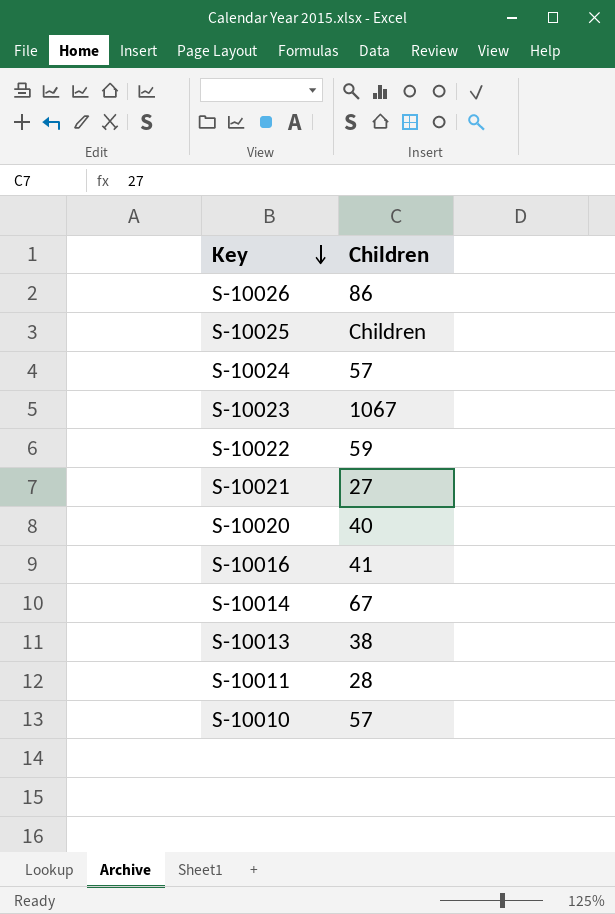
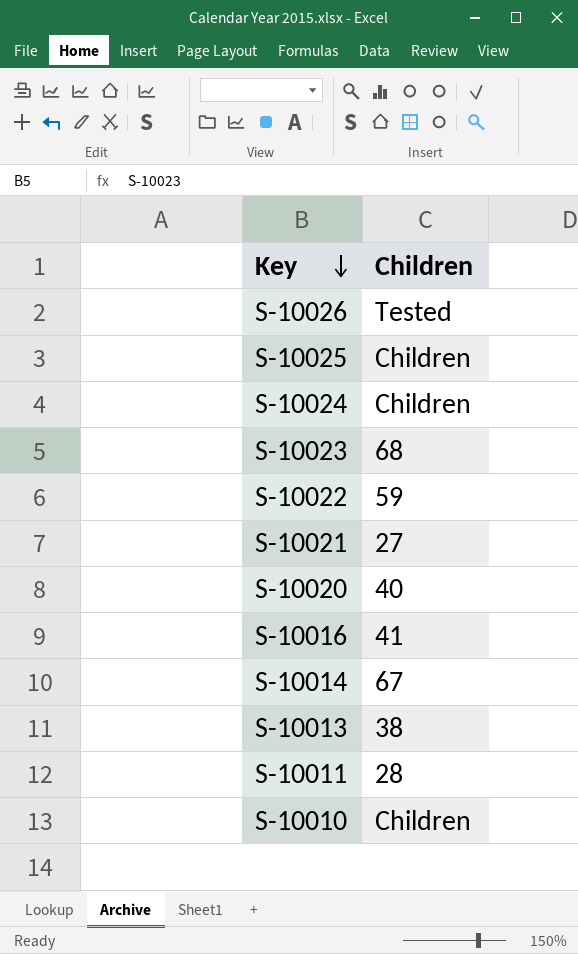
S-10026 | Children: 86 -> Tested
S-10024 | Children: 57 -> Children
S-10023 | Children: 1067 -> 68
S-10010 | Children: 57 -> Children

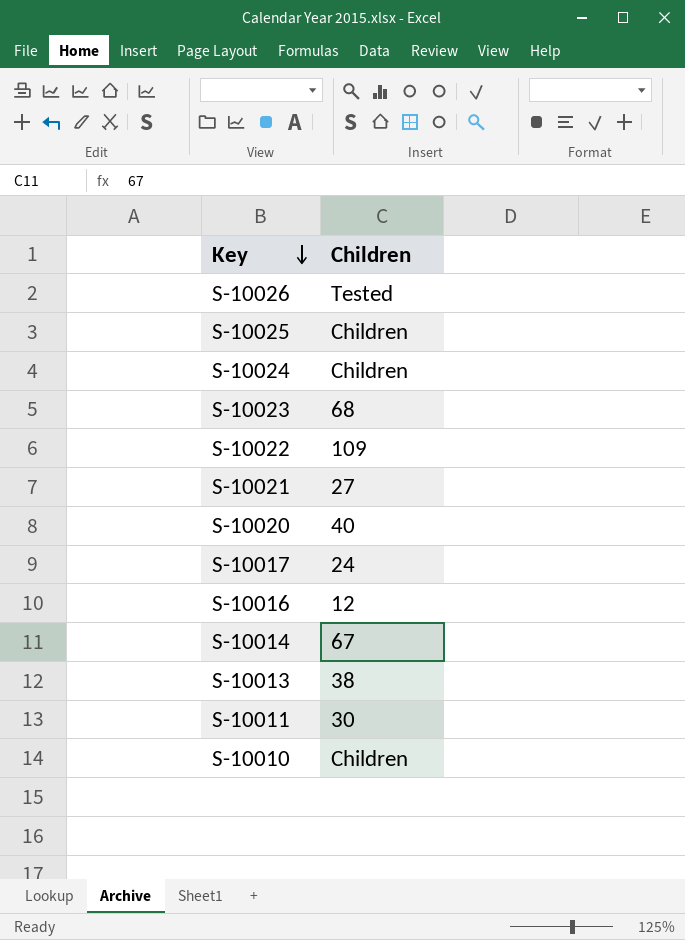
S-10022 | Children: 59 -> 109
row S-10017: none -> 24
S-10016 | Children: 41 -> 12
S-10011 | Children: 28 -> 30

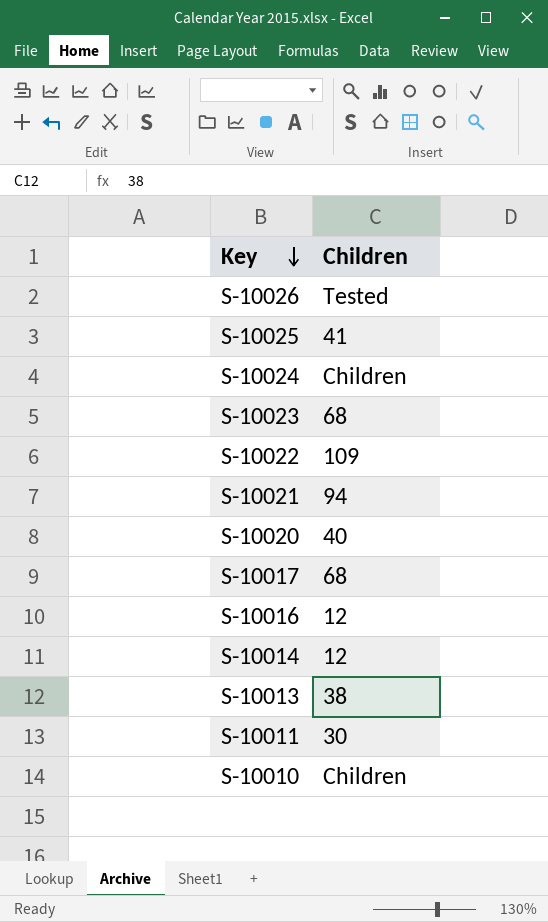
S-10025 | Children: Children -> 41
S-10021 | Children: 27 -> 94
S-10017 | Children: 24 -> 68
S-10014 | Children: 67 -> 12

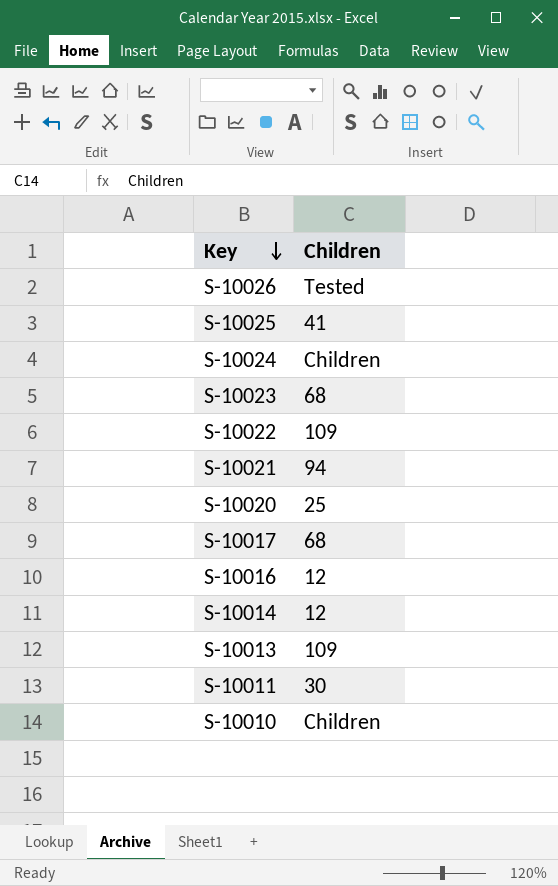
S-10020 | Children: 40 -> 25
S-10013 | Children: 38 -> 109

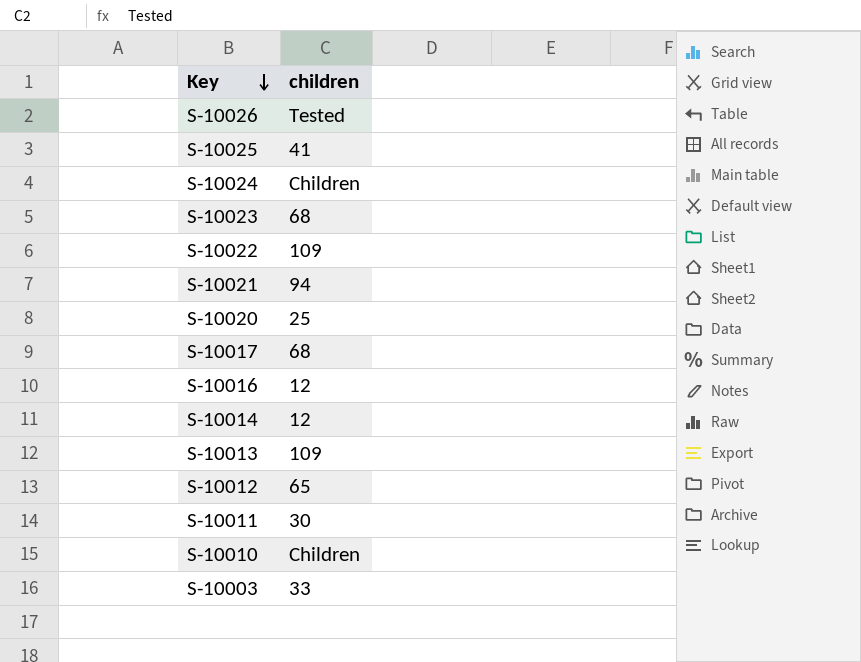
column name: Children -> children
row S-10012: none -> 65
row S-10003: none -> 33

